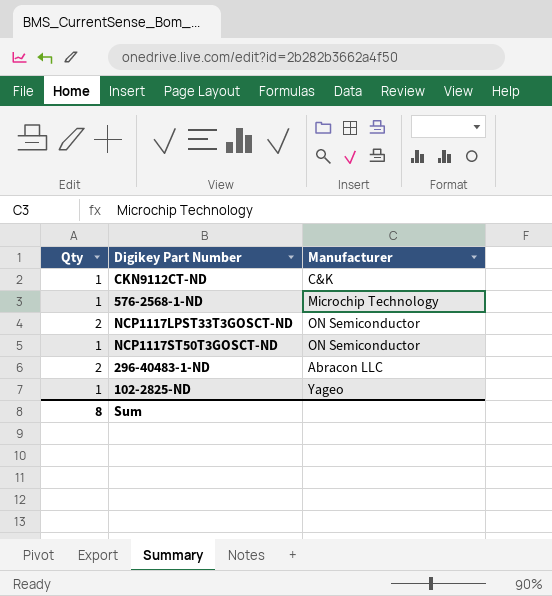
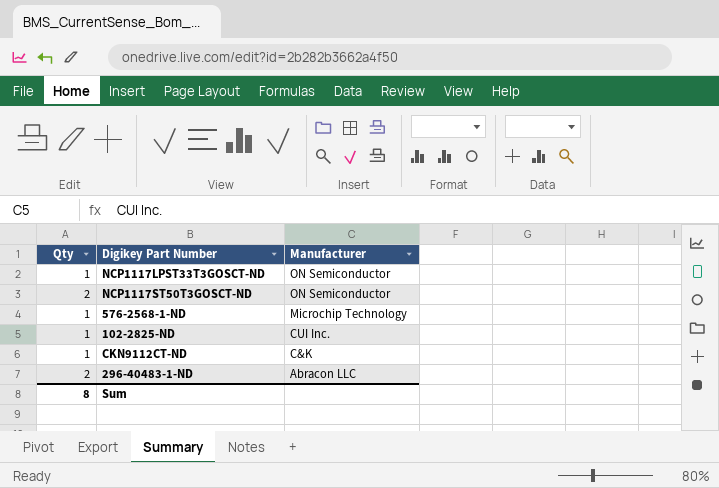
row order: none -> Manufacturer descending
NCP1117LPST33T3GOSCT-ND | Qty: 2 -> 1
NCP1117ST50T3GOSCT-ND | Qty: 1 -> 2
102-2825-ND | Manufacturer: Yageo -> CUI Inc.

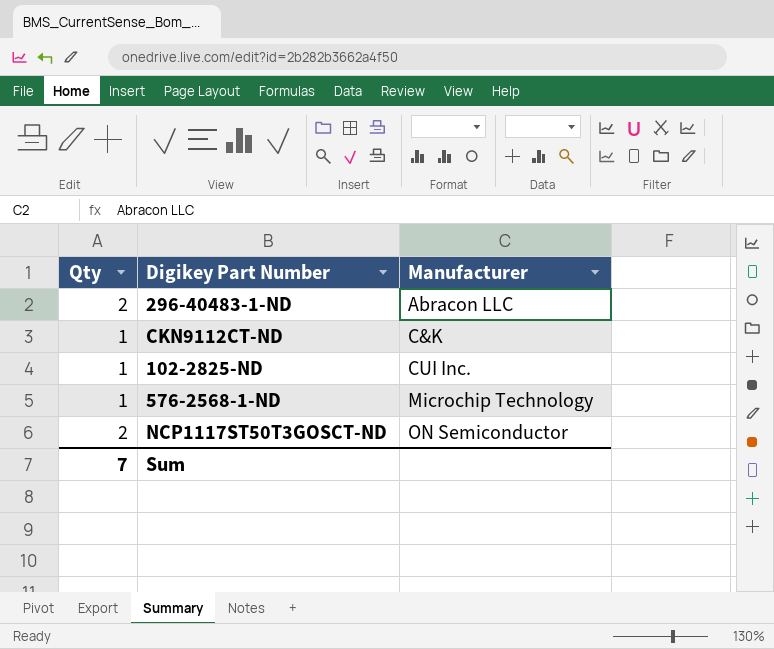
row order: Manufacturer descending -> Manufacturer ascending
row NCP1117LPST33T3GOSCT-ND: 1 | ON Semiconductor -> none
Sum | Qty: 8 -> 7

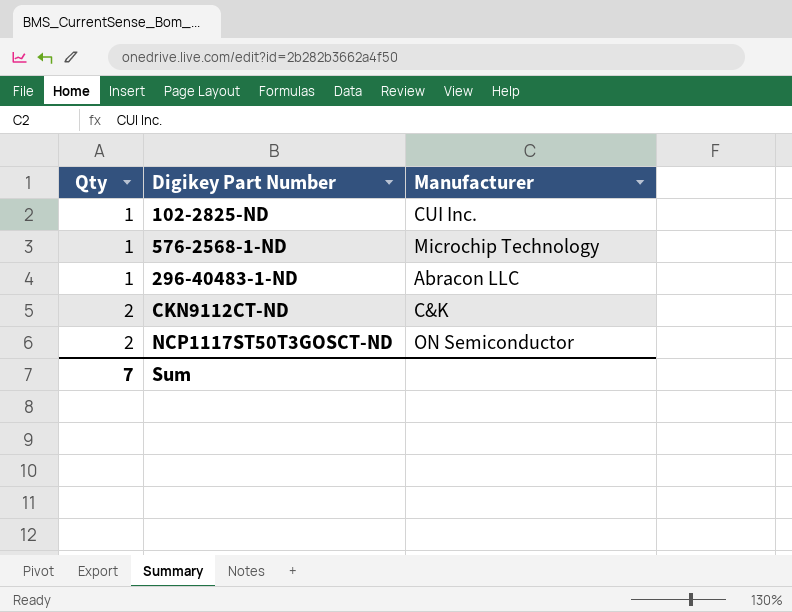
row order: Manufacturer ascending -> Qty ascending
296-40483-1-ND | Qty: 2 -> 1
CKN9112CT-ND | Qty: 1 -> 2

